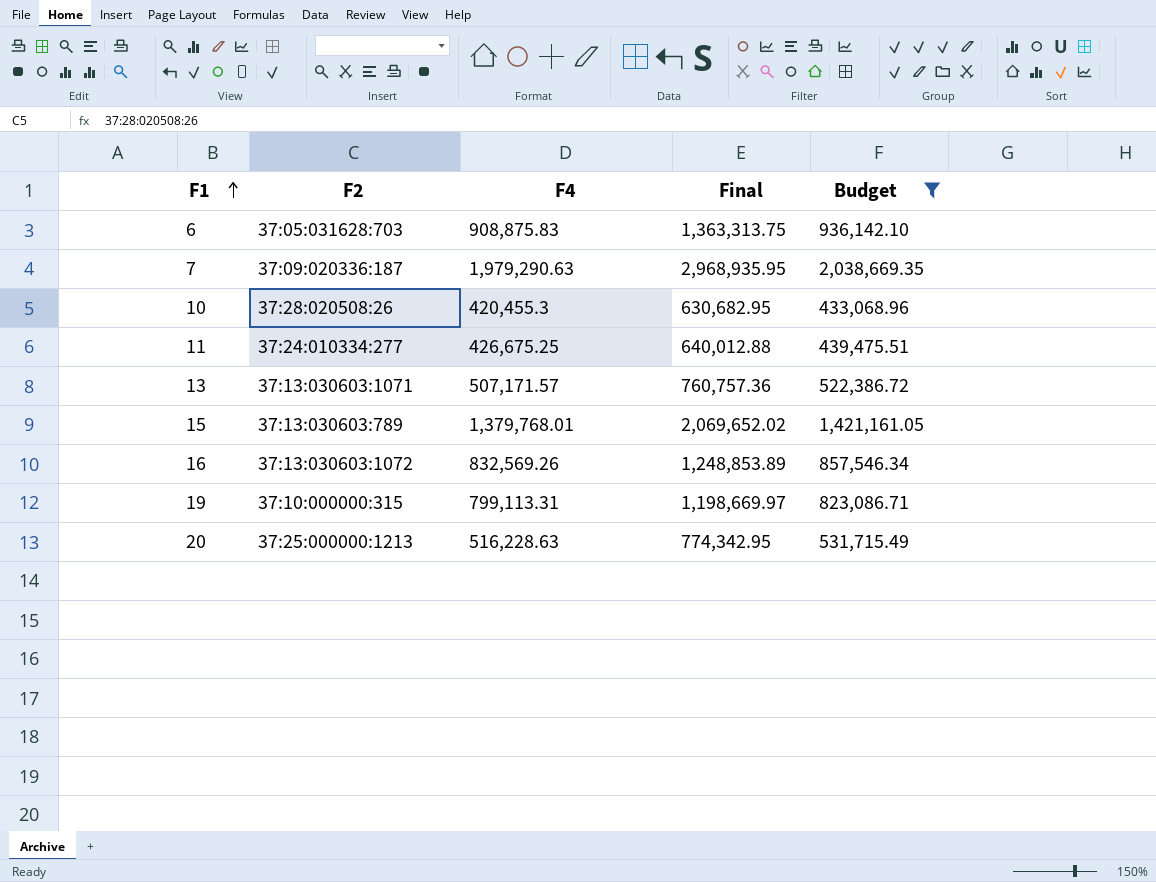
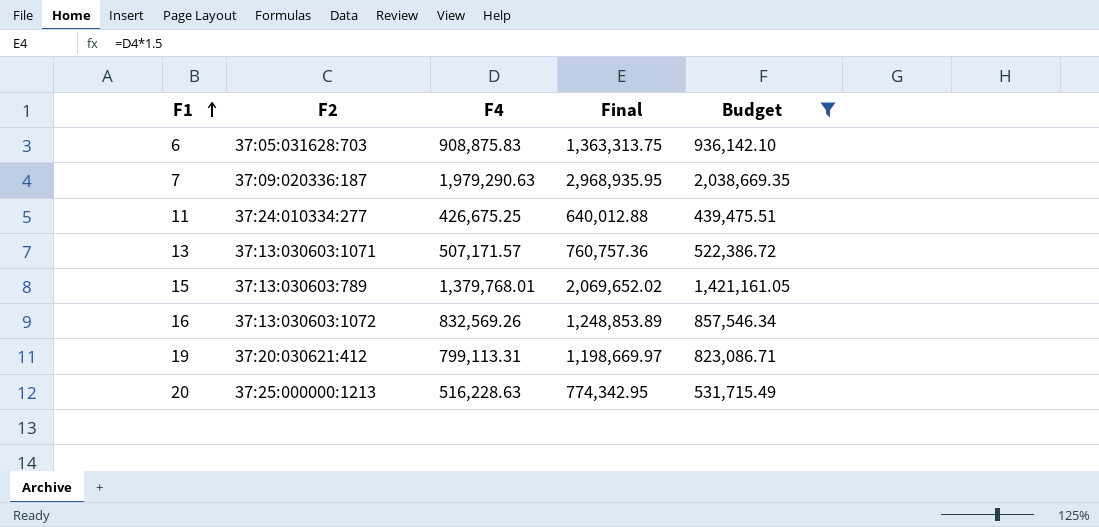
row 10: 37:28:020508:26 | 420,455.3 | 630,682.95 | 433,068.96 -> none
19 | F2: 37:10:000000:315 -> 37:20:030621:412

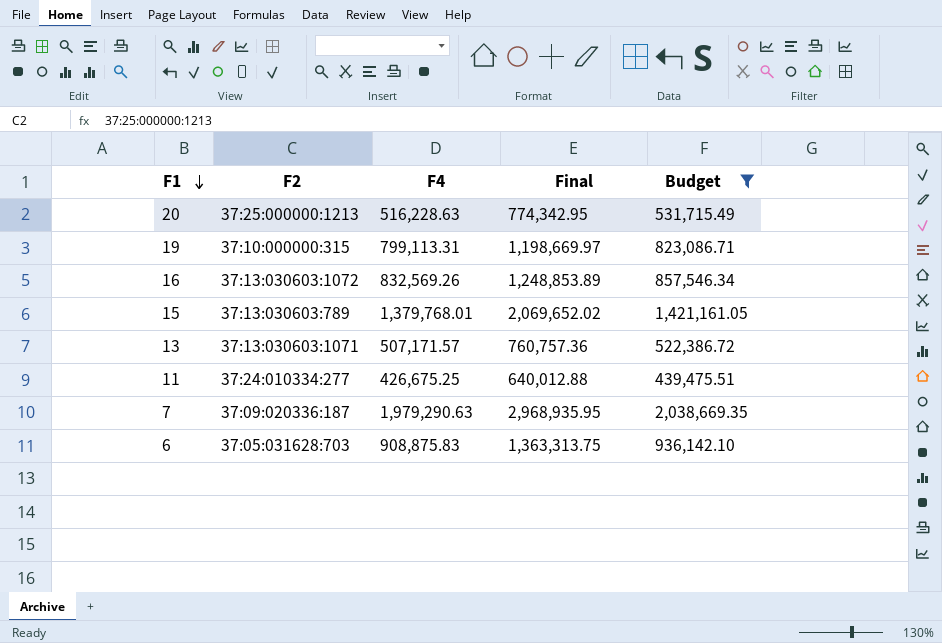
row order: F1 ascending -> F1 descending
19 | F2: 37:20:030621:412 -> 37:10:000000:315

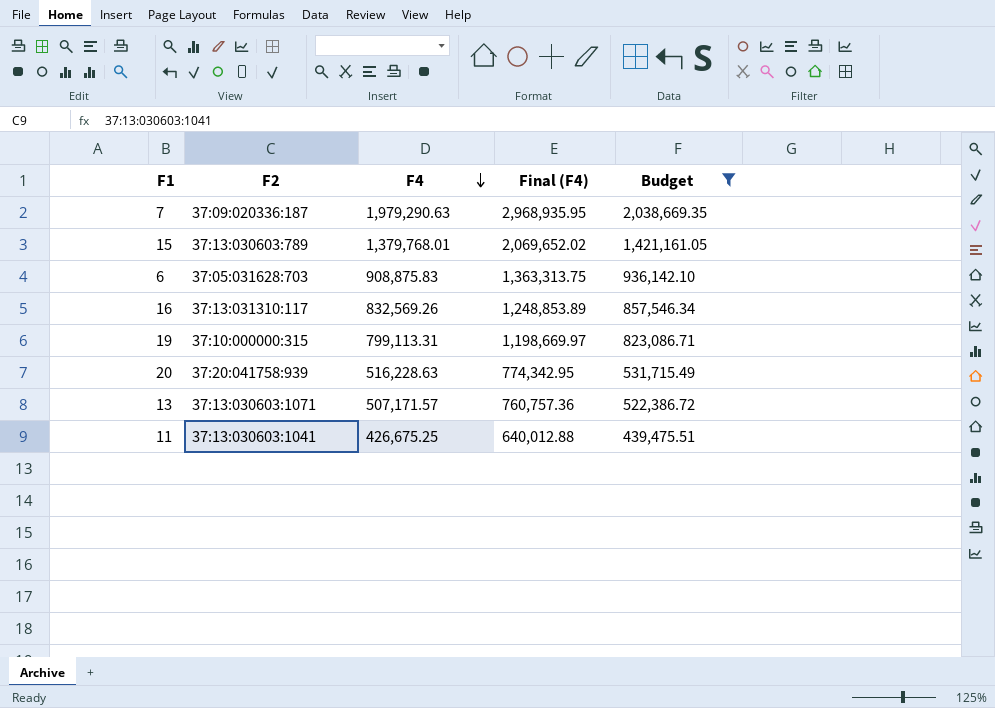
row order: F1 descending -> F4 descending
column name: Final -> Final (F4)
16 | F2: 37:13:030603:1072 -> 37:13:031310:117
20 | F2: 37:25:000000:1213 -> 37:20:041758:939
11 | F2: 37:24:010334:277 -> 37:13:030603:1041

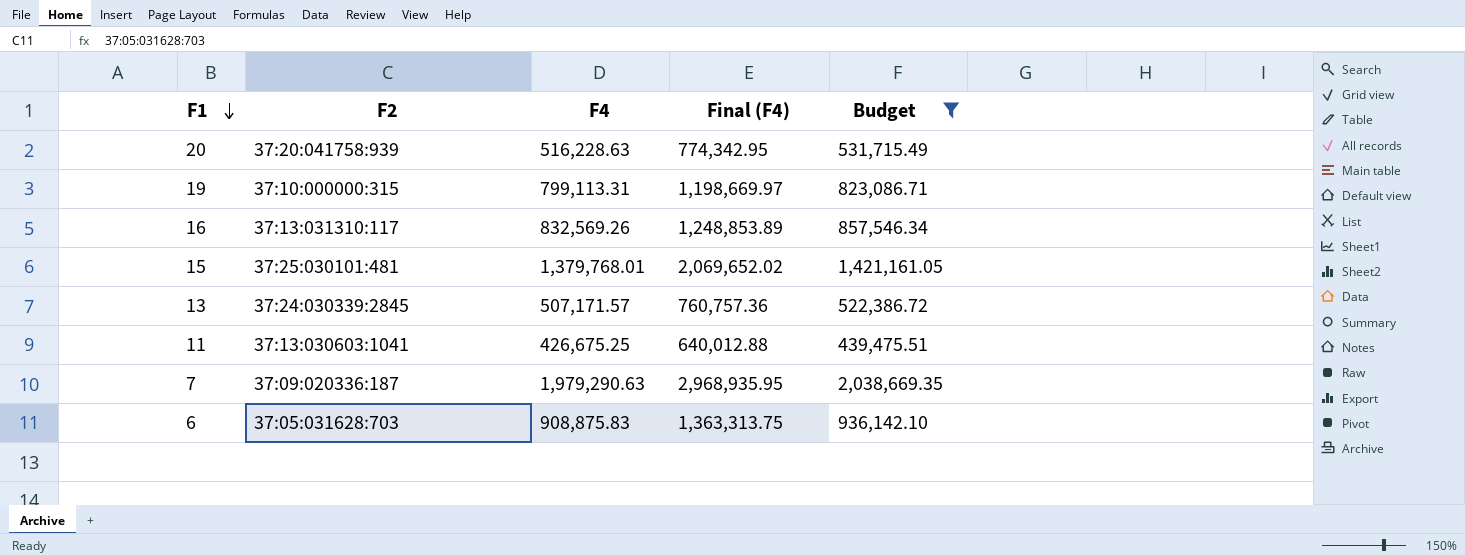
row order: F4 descending -> F1 descending
15 | F2: 37:13:030603:789 -> 37:25:030101:481
13 | F2: 37:13:030603:1071 -> 37:24:030339:2845

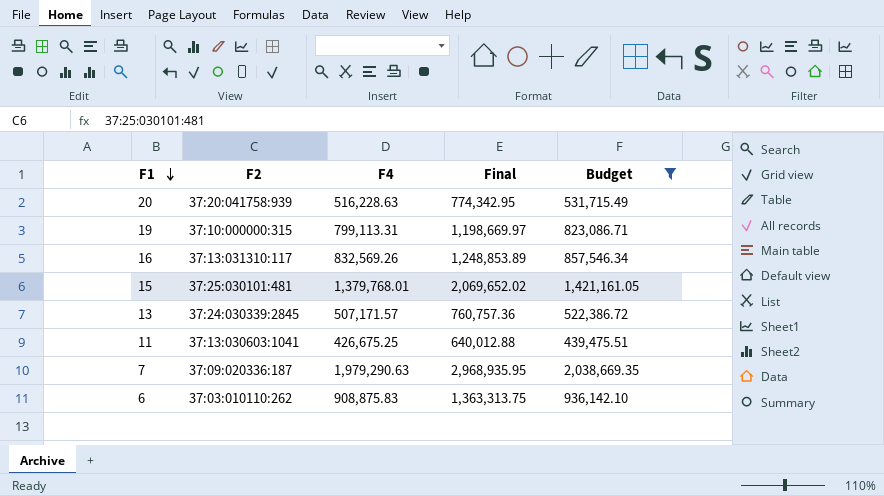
column name: Final (F4) -> Final
6 | F2: 37:05:031628:703 -> 37:03:010110:262

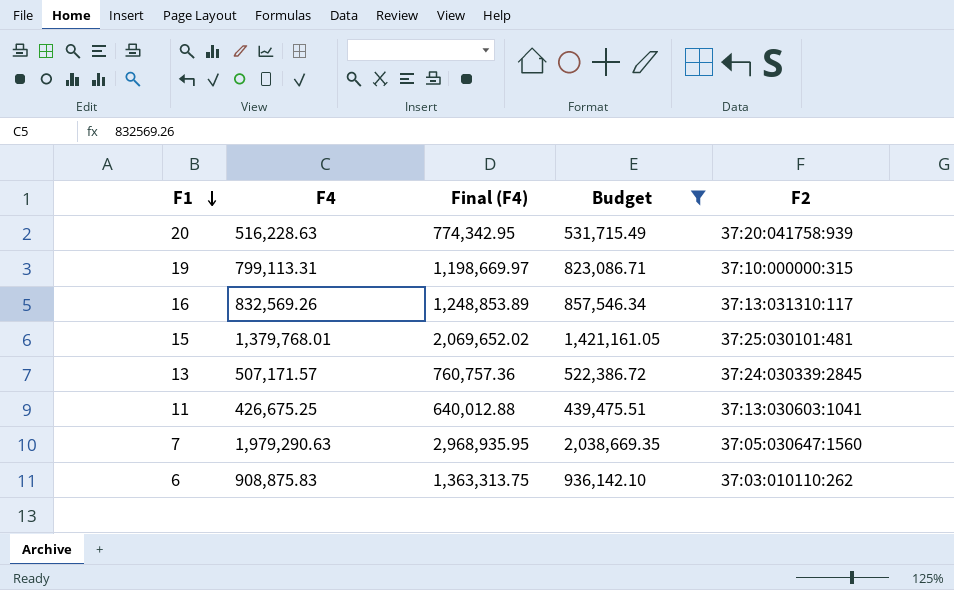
column name: Final -> Final (F4)
column F2 | position: 2 -> 5
7 | F2: 37:09:020336:187 -> 37:05:030647:1560

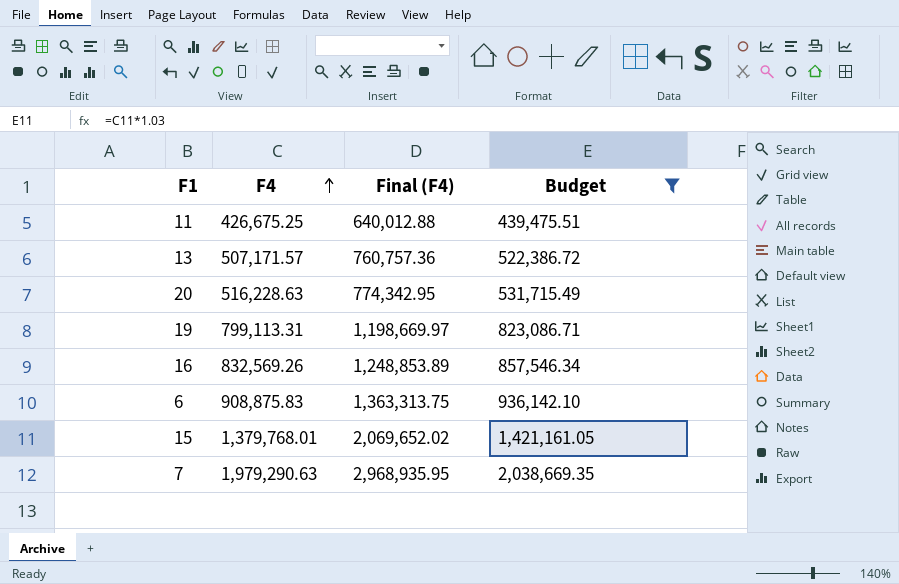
row order: F1 descending -> F4 ascending
column F2 | position: 5 -> none

